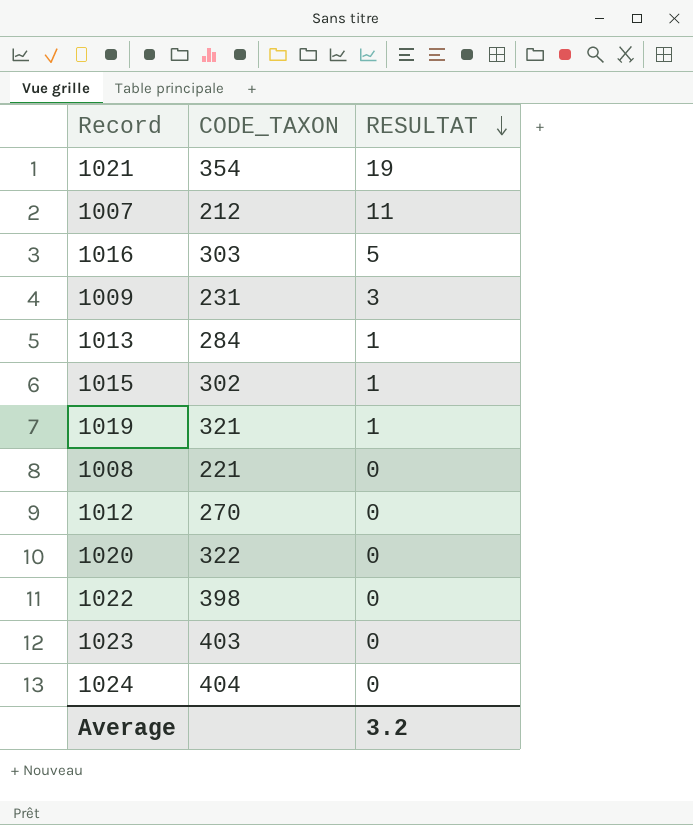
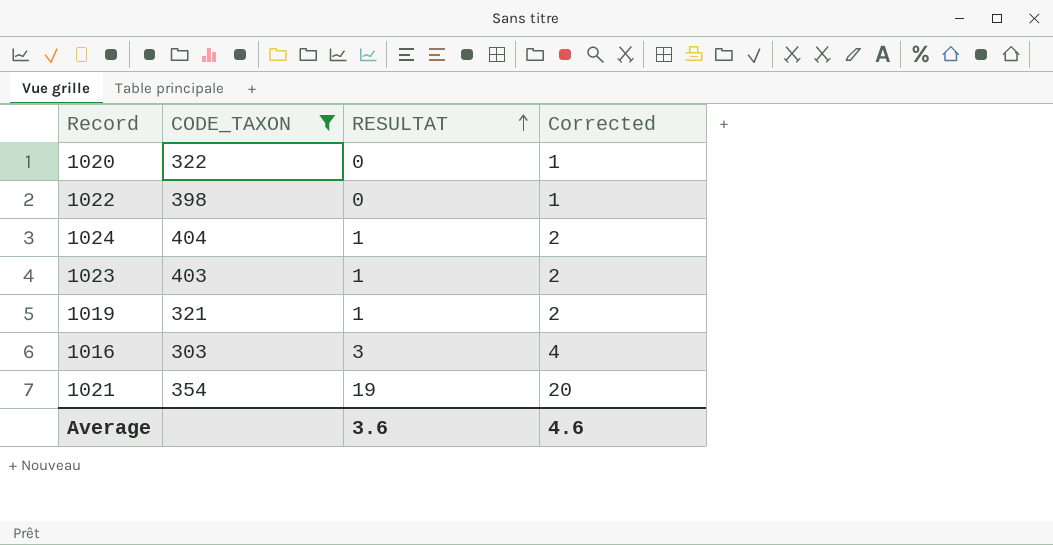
filter: none -> CODE_TAXON >= 303
row order: RESULTAT descending -> RESULTAT ascending
column Corrected | formula: none -> [RESULTAT] + 1
1024 | RESULTAT: 0 -> 1
1023 | RESULTAT: 0 -> 1
1016 | RESULTAT: 5 -> 3
Average | RESULTAT: 3.2 -> 3.6

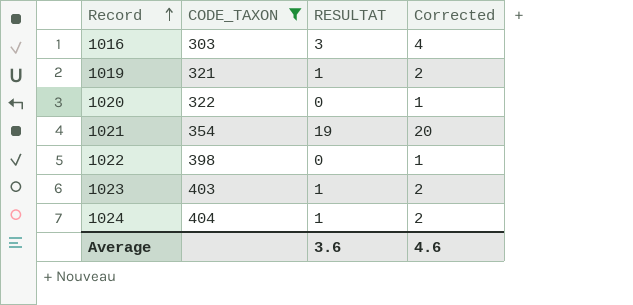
row order: RESULTAT ascending -> Record ascending

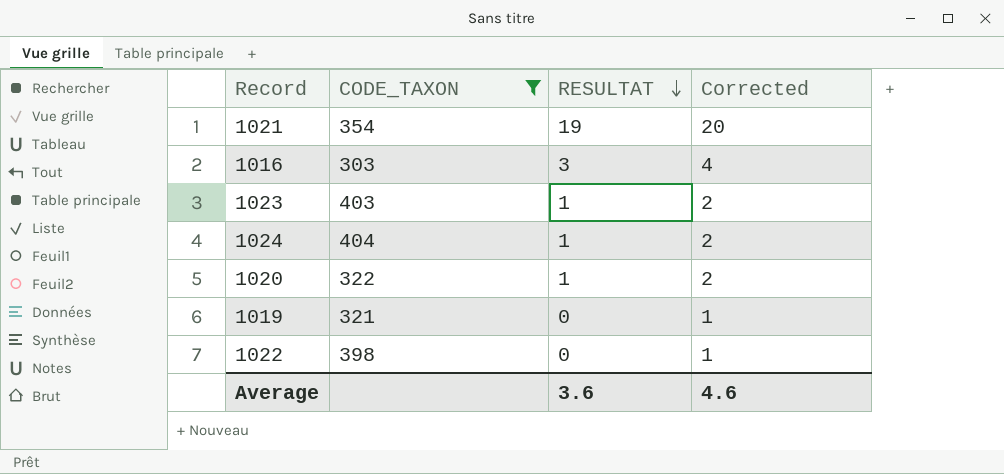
row order: Record ascending -> RESULTAT descending
1020 | RESULTAT: 0 -> 1
1020 | Corrected: 1 -> 2
1019 | RESULTAT: 1 -> 0
1019 | Corrected: 2 -> 1

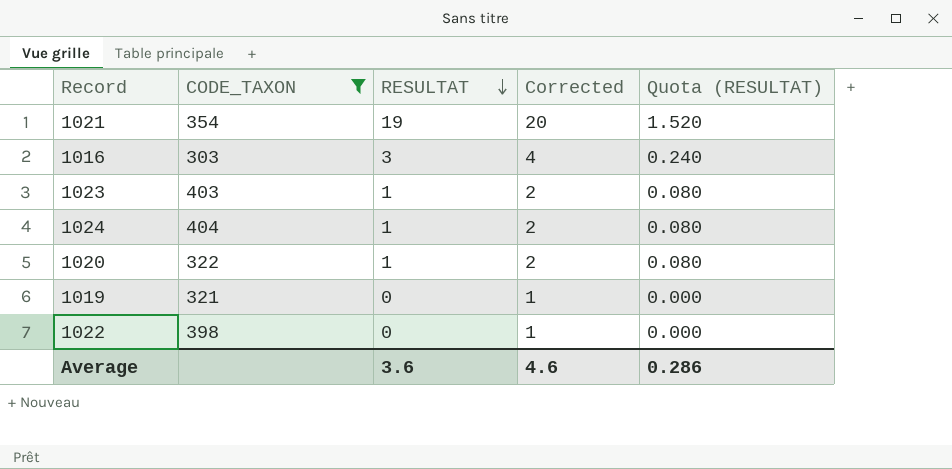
column Quota (RESULTAT) | formula: none -> [RESULTAT] * 0.08

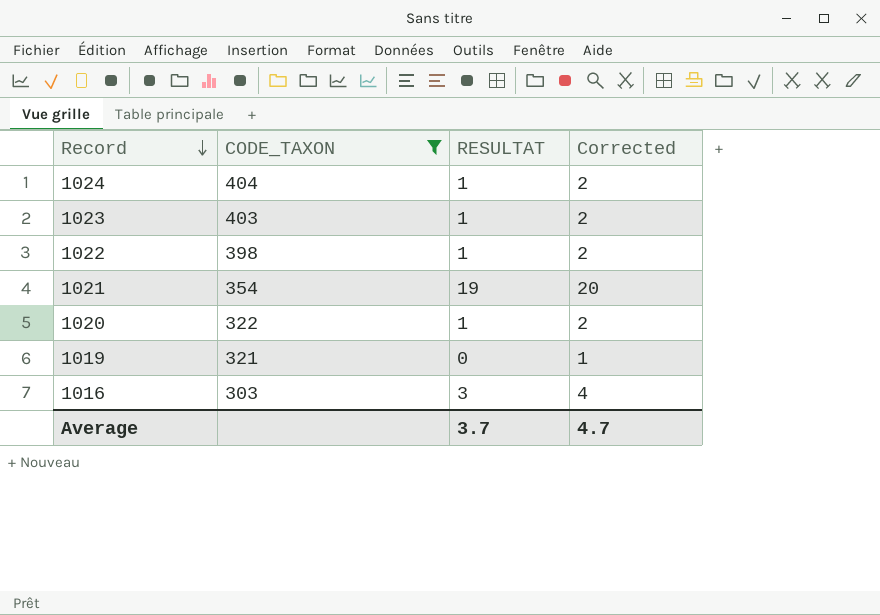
row order: RESULTAT descending -> Record descending
column Quota (RESULTAT) | formula: [RESULTAT] * 0.08 -> none
1022 | RESULTAT: 0 -> 1
1022 | Corrected: 1 -> 2
Average | RESULTAT: 3.6 -> 3.7
Average | Corrected: 4.6 -> 4.7

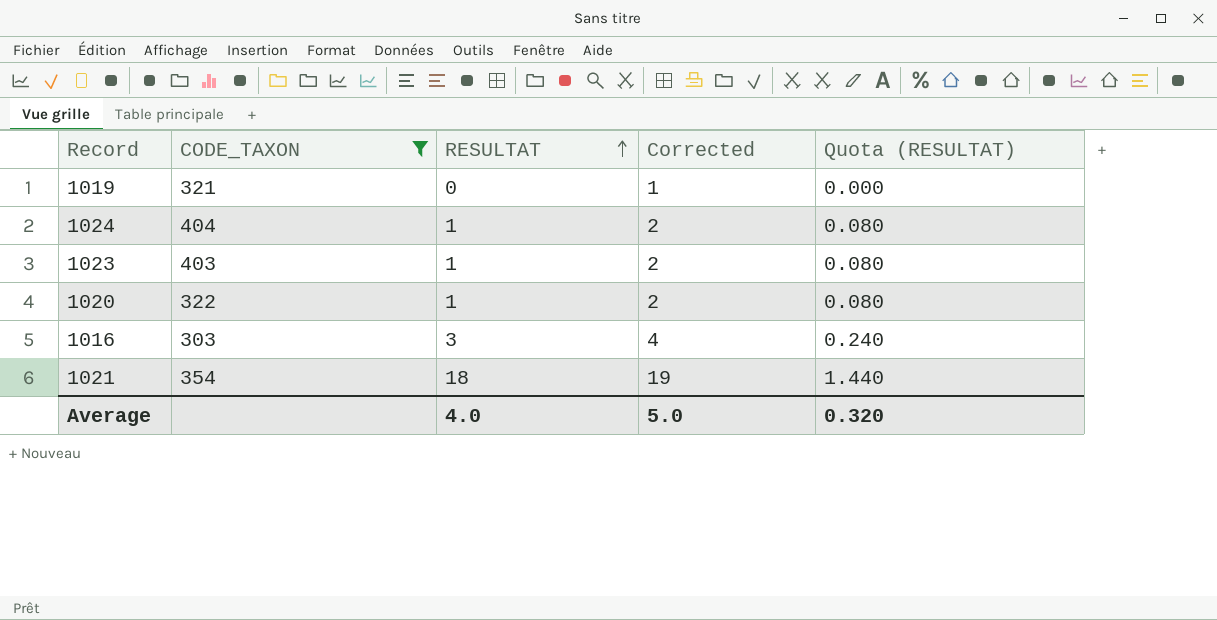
row order: Record descending -> RESULTAT ascending
column Quota (RESULTAT) | formula: none -> [RESULTAT] * 0.08
row 1022: 398 | 1 | 2 -> none
1021 | RESULTAT: 19 -> 18
1021 | Corrected: 20 -> 19
Average | RESULTAT: 3.7 -> 4.0
Average | Corrected: 4.7 -> 5.0

